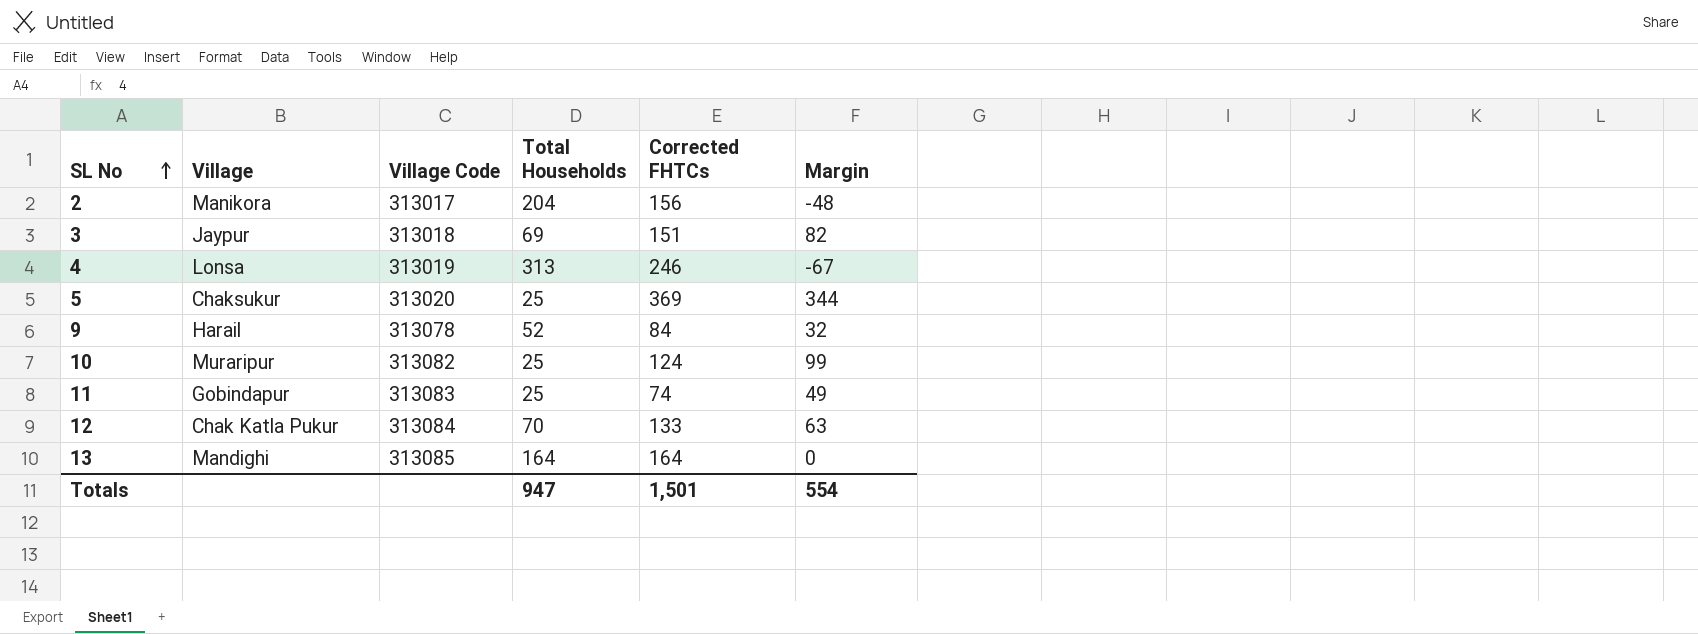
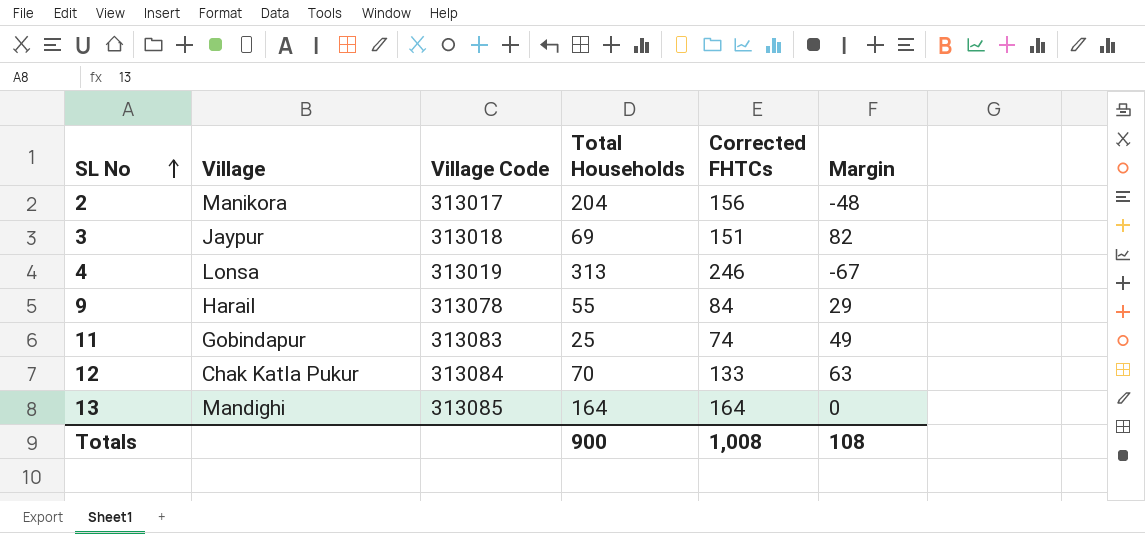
row 5: Chaksukur | 313020 | 25 | 369 | 344 -> none
row 10: Muraripur | 313082 | 25 | 124 | 99 -> none
9 | Total Households: 52 -> 55
9 | Margin: 32 -> 29
Totals | Total Households: 947 -> 900
Totals | Corrected FHTCs: 1,501 -> 1,008
Totals | Margin: 554 -> 108

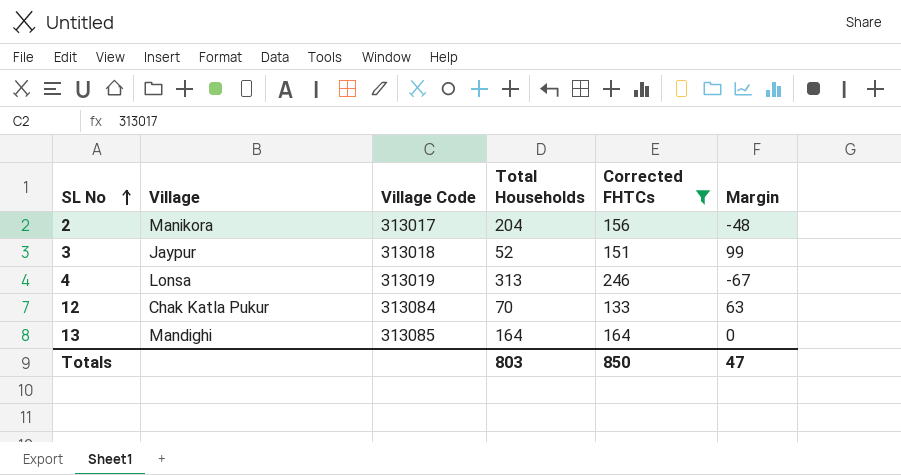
filter: none -> Corrected FHTCs >= 133
3 | Total Households: 69 -> 52
3 | Margin: 82 -> 99
Totals | Total Households: 900 -> 803
Totals | Corrected FHTCs: 1,008 -> 850
Totals | Margin: 108 -> 47

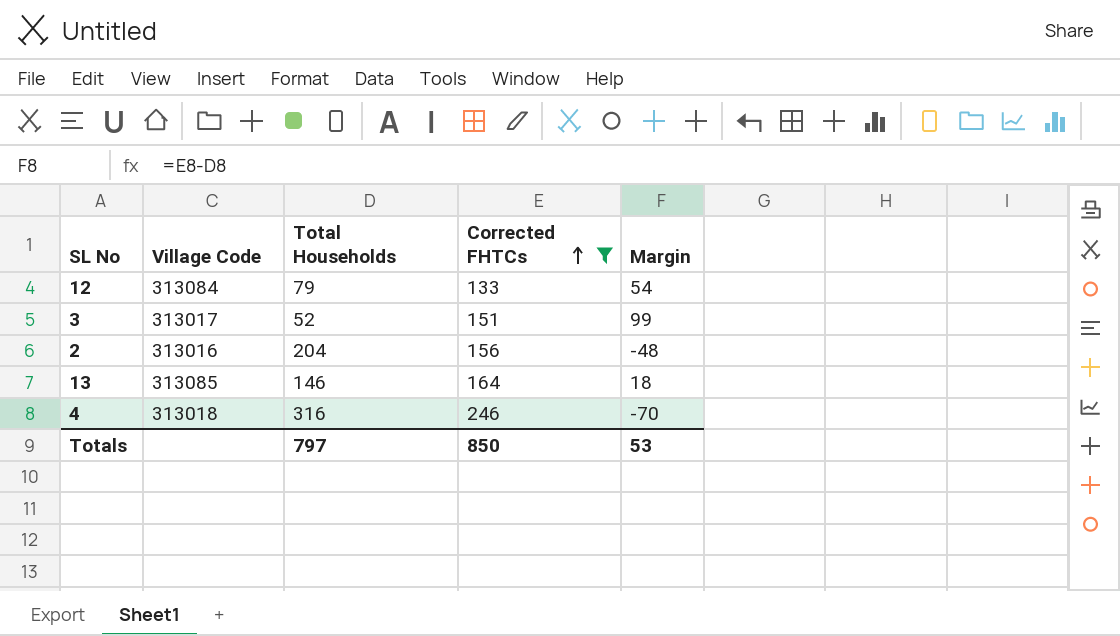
row order: SL No ascending -> Corrected FHTCs ascending
column Village | position: 2 -> none
12 | Total Households: 70 -> 79
12 | Margin: 63 -> 54
3 | Village Code: 313018 -> 313017
2 | Village Code: 313017 -> 313016
13 | Total Households: 164 -> 146
13 | Margin: 0 -> 18
4 | Village Code: 313019 -> 313018
4 | Total Households: 313 -> 316
4 | Margin: -67 -> -70
Totals | Total Households: 803 -> 797
Totals | Margin: 47 -> 53

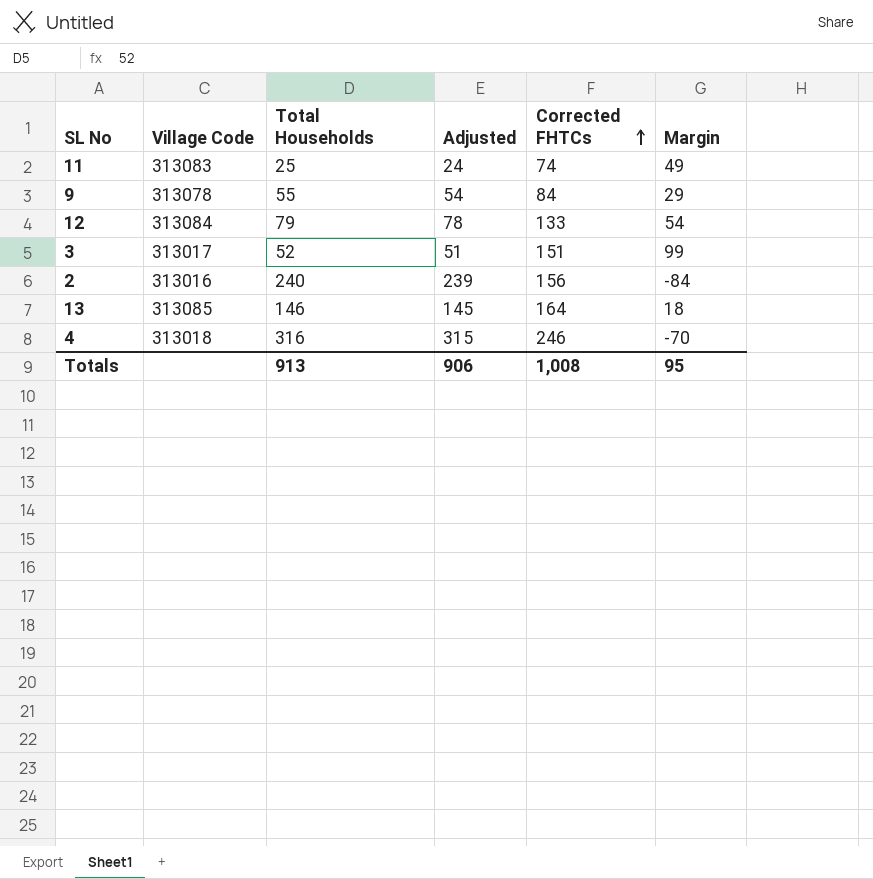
filter: Corrected FHTCs >= 133 -> none
column Adjusted | formula: none -> [Total Households] - 1
2 | Total Households: 204 -> 240
2 | Margin: -48 -> -84
Totals | Total Households: 797 -> 913
Totals | Corrected FHTCs: 850 -> 1,008
Totals | Margin: 53 -> 95

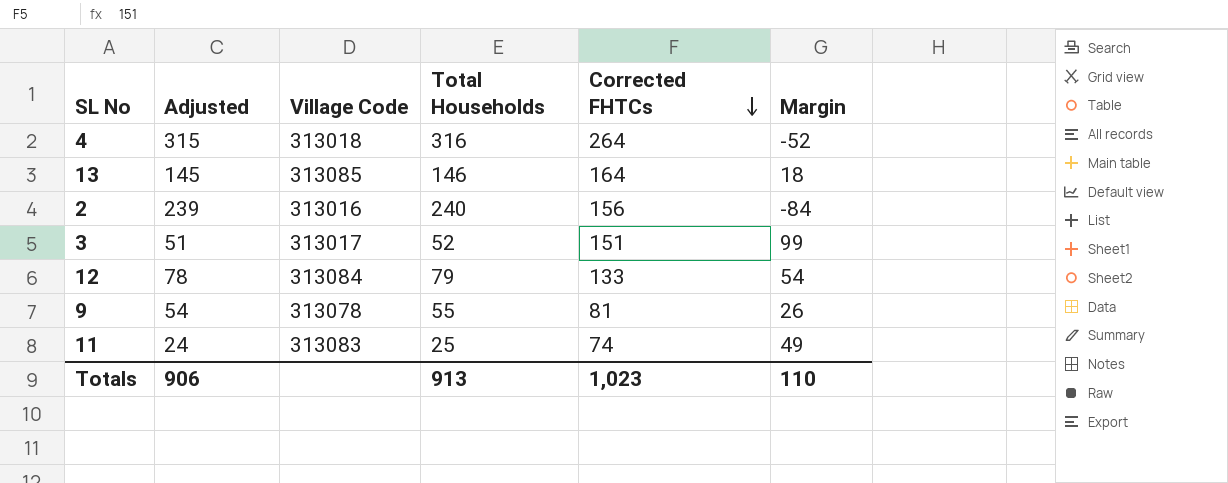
row order: Corrected FHTCs ascending -> Corrected FHTCs descending
column Adjusted | position: 4 -> 2
4 | Corrected FHTCs: 246 -> 264
4 | Margin: -70 -> -52
9 | Corrected FHTCs: 84 -> 81
9 | Margin: 29 -> 26
Totals | Corrected FHTCs: 1,008 -> 1,023
Totals | Margin: 95 -> 110

